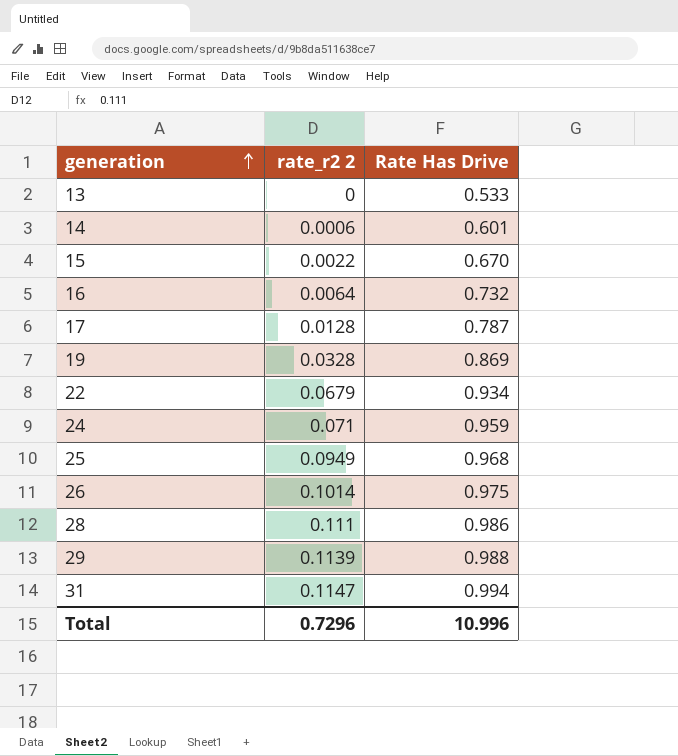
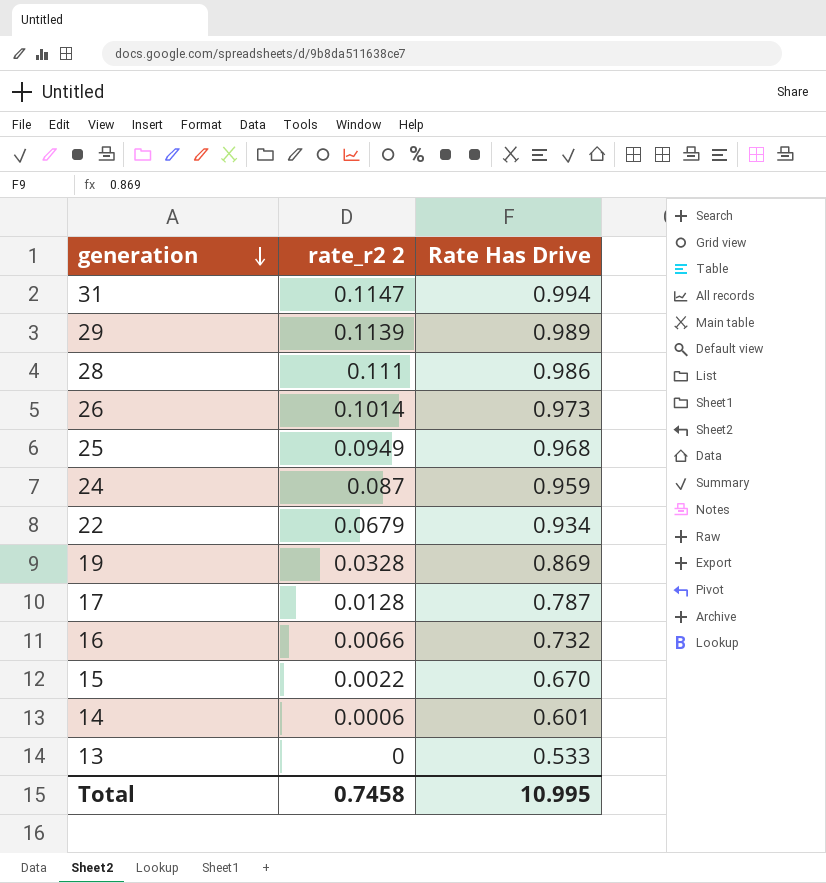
row order: generation ascending -> generation descending
29 | Rate Has Drive: 0.988 -> 0.989
26 | Rate Has Drive: 0.975 -> 0.973
24 | rate_r2 2: 0.071 -> 0.087
16 | rate_r2 2: 0.0064 -> 0.0066
Total | rate_r2 2: 0.7296 -> 0.7458
Total | Rate Has Drive: 10.996 -> 10.995

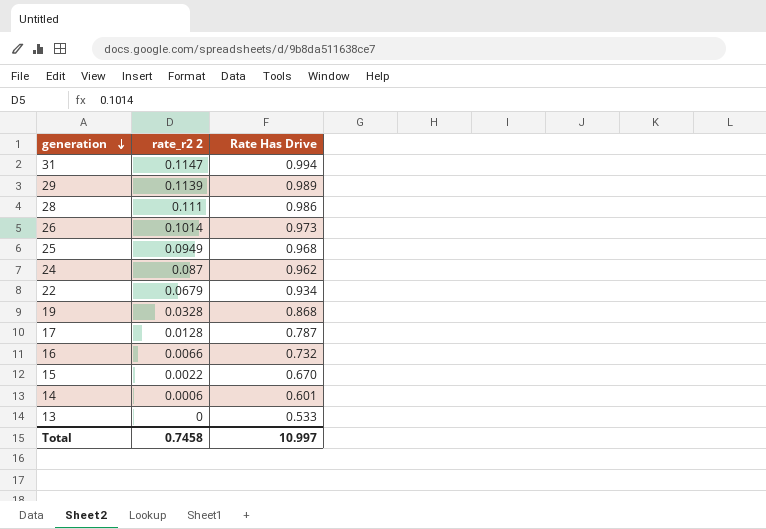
24 | Rate Has Drive: 0.959 -> 0.962
19 | Rate Has Drive: 0.869 -> 0.868
Total | Rate Has Drive: 10.995 -> 10.997

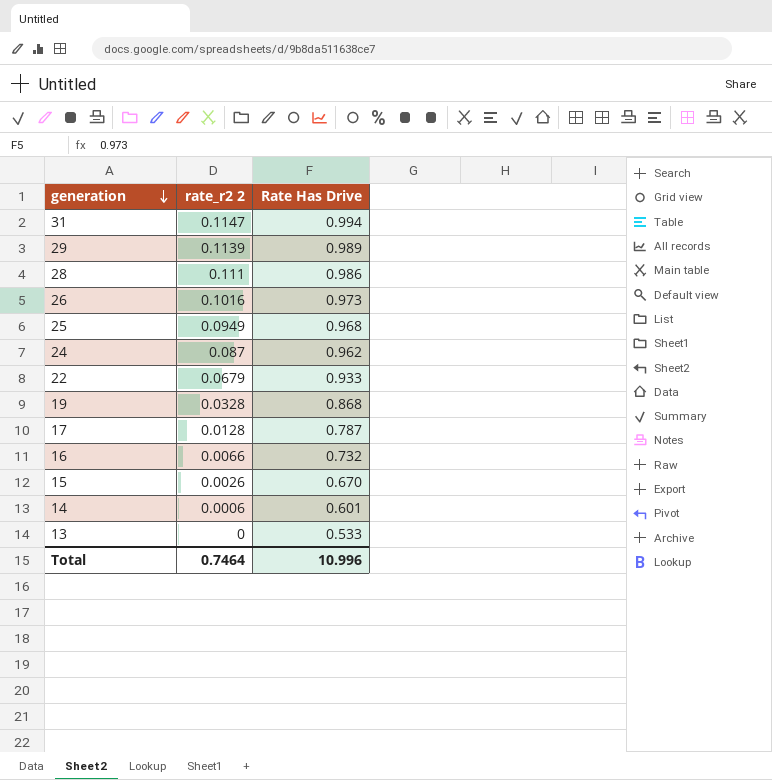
26 | rate_r2 2: 0.1014 -> 0.1016
22 | Rate Has Drive: 0.934 -> 0.933
15 | rate_r2 2: 0.0022 -> 0.0026
Total | rate_r2 2: 0.7458 -> 0.7464
Total | Rate Has Drive: 10.997 -> 10.996

